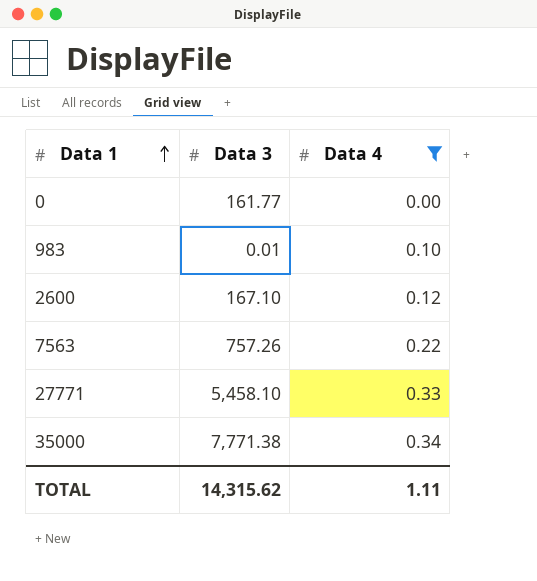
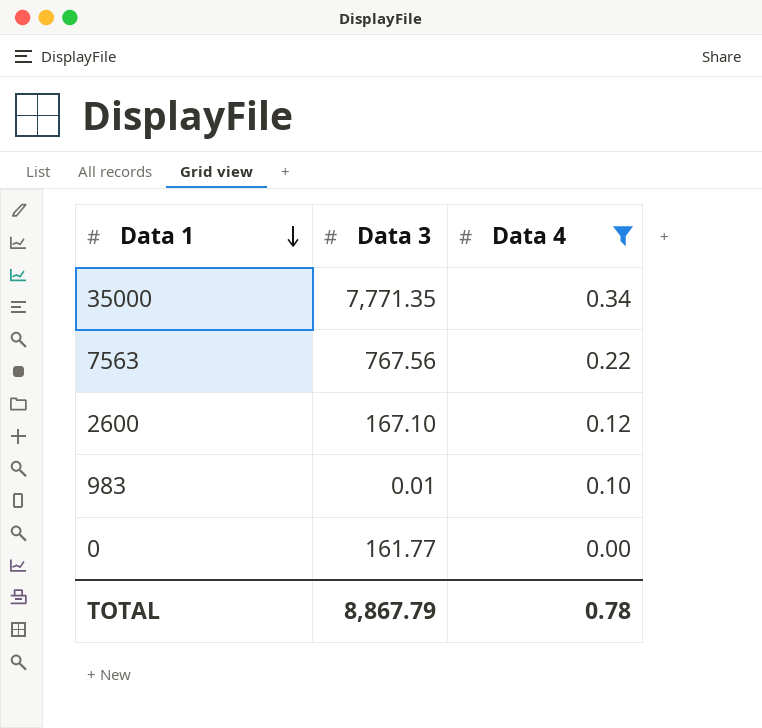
row order: Data 1 ascending -> Data 1 descending
row 27771: 5,458.10 | 0.33 -> none
35000 | Data 3: 7,771.38 -> 7,771.35
7563 | Data 3: 757.26 -> 767.56
TOTAL | Data 3: 14,315.62 -> 8,867.79
TOTAL | Data 4: 1.11 -> 0.78

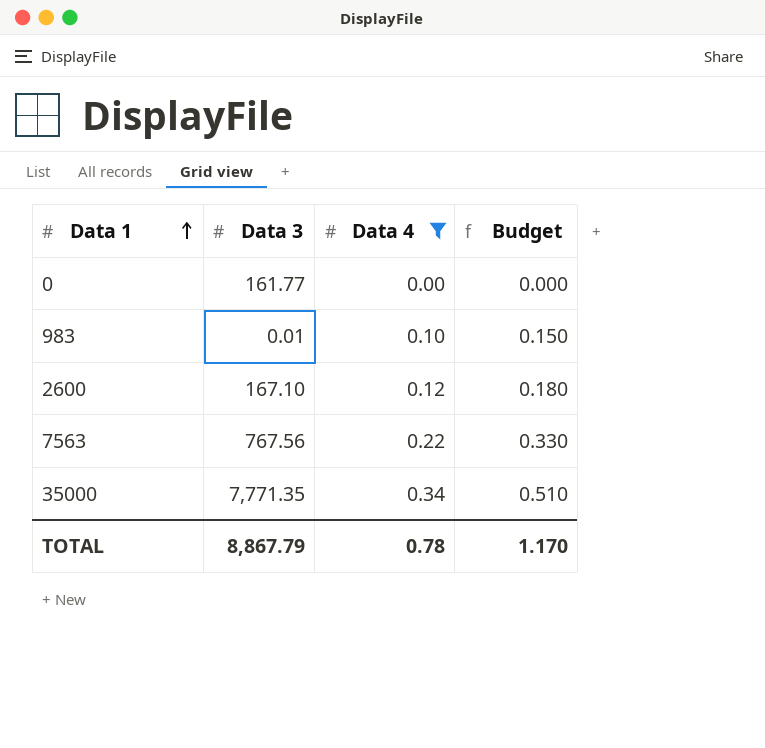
row order: Data 1 descending -> Data 1 ascending
column Budget | formula: none -> [Data 4] * 1.5

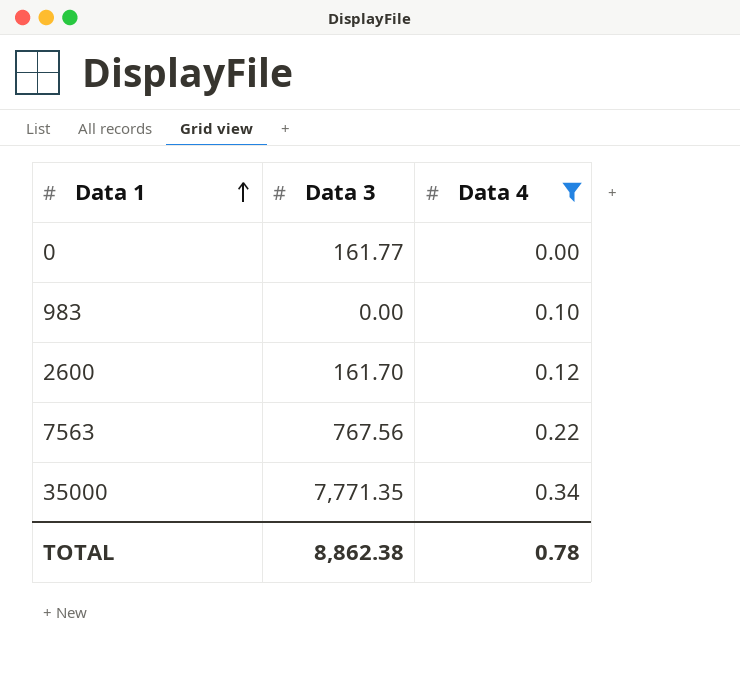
column Budget | formula: [Data 4] * 1.5 -> none
983 | Data 3: 0.01 -> 0.00
2600 | Data 3: 167.10 -> 161.70
TOTAL | Data 3: 8,867.79 -> 8,862.38

